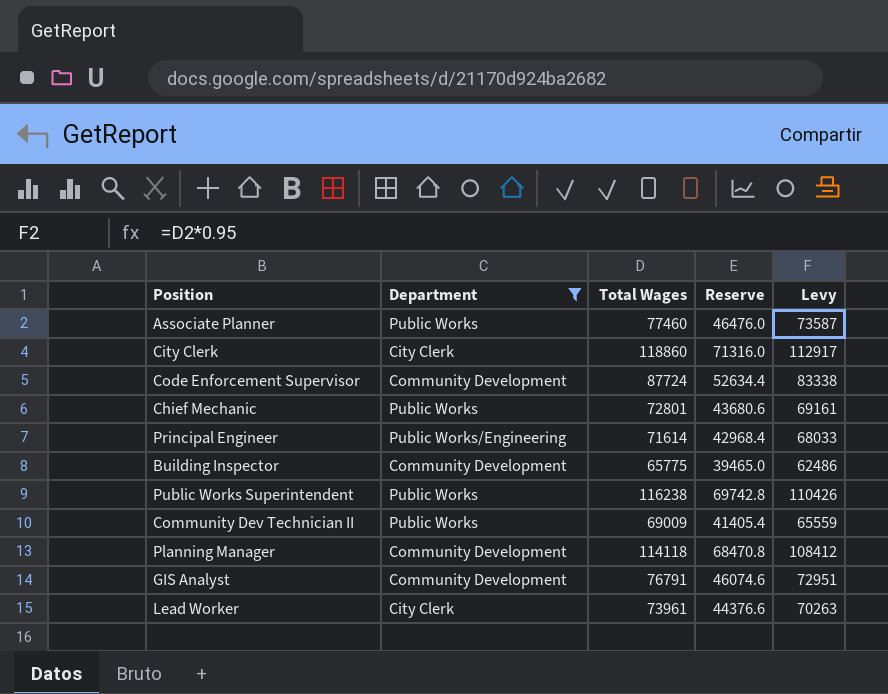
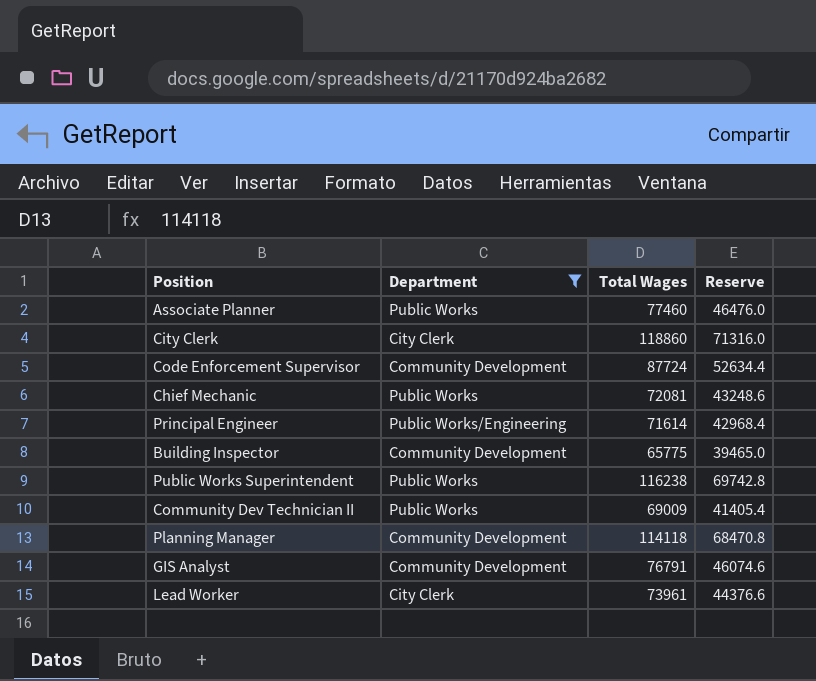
column Levy | formula: [Total Wages] * 0.95 -> none
Chief Mechanic | Total Wages: 72801 -> 72081
Chief Mechanic | Reserve: 43680.6 -> 43248.6

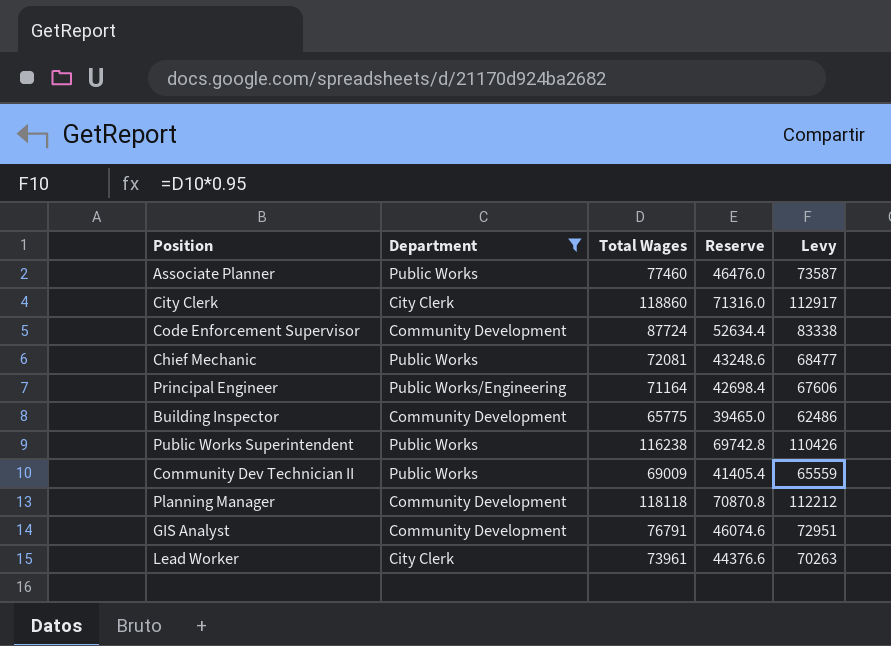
column Levy | formula: none -> [Total Wages] * 0.95
Principal Engineer | Total Wages: 71614 -> 71164
Principal Engineer | Reserve: 42968.4 -> 42698.4
Planning Manager | Total Wages: 114118 -> 118118
Planning Manager | Reserve: 68470.8 -> 70870.8

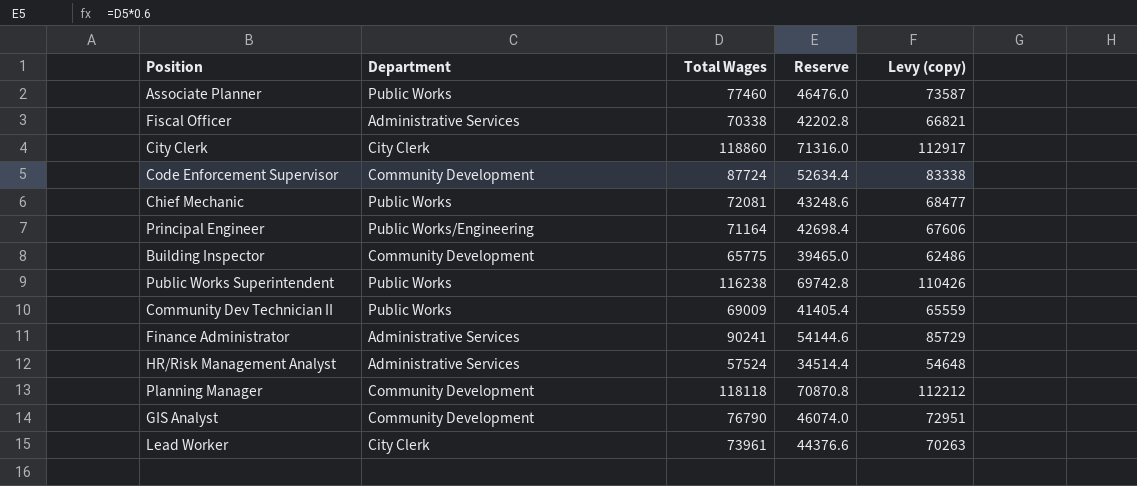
filter: Department != Administrative Services -> none
column name: Levy -> Levy (copy)
GIS Analyst | Total Wages: 76791 -> 76790
GIS Analyst | Reserve: 46074.6 -> 46074.0

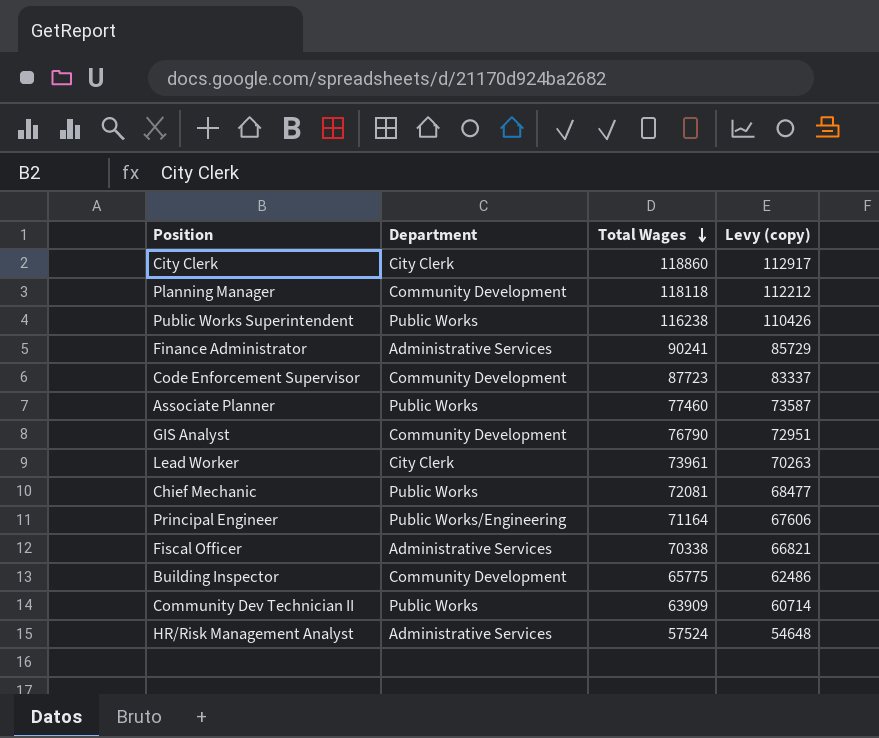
row order: none -> Total Wages descending
column Reserve | formula: [Total Wages] * 0.6 -> none
Code Enforcement Supervisor | Total Wages: 87724 -> 87723
Code Enforcement Supervisor | Levy (copy): 83338 -> 83337
Community Dev Technician II | Total Wages: 69009 -> 63909
Community Dev Technician II | Levy (copy): 65559 -> 60714

